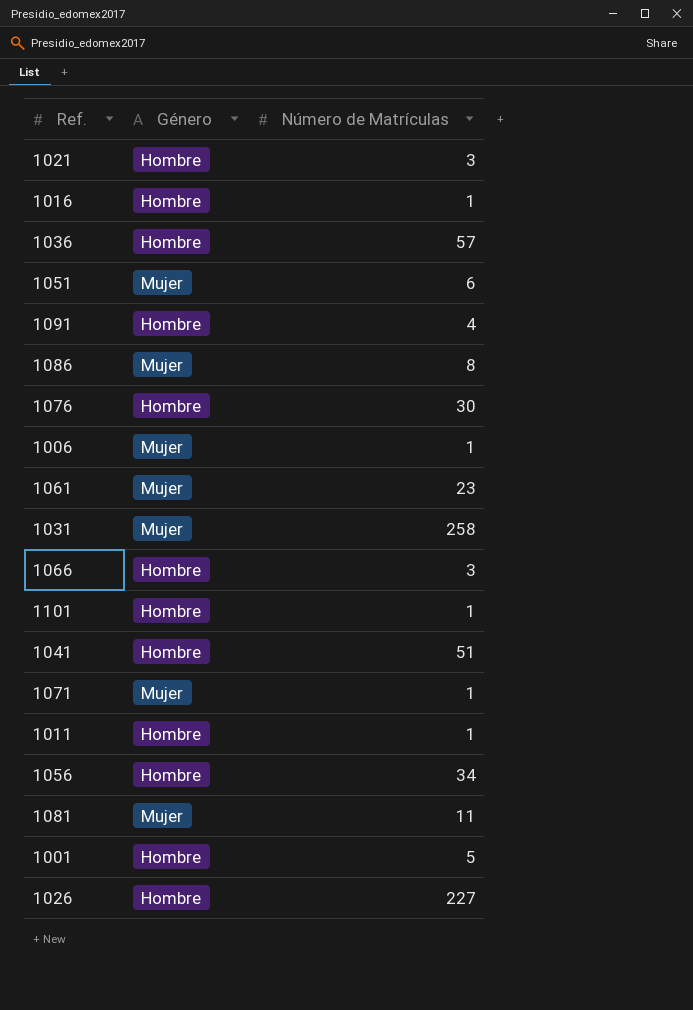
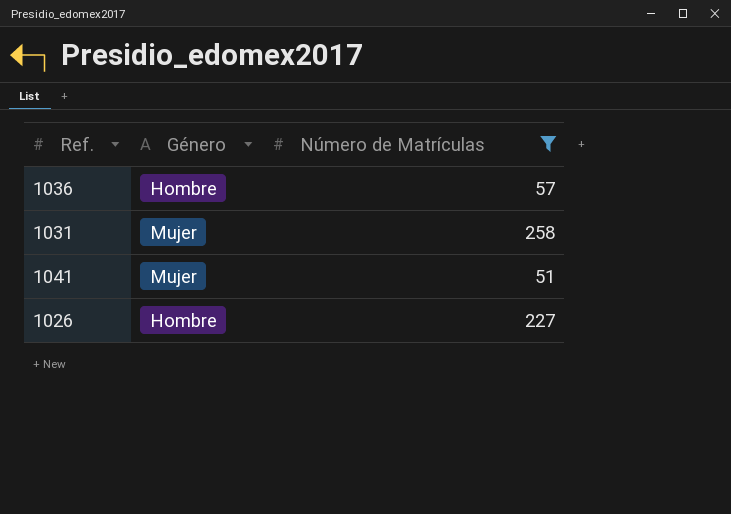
filter: none -> Número de Matrículas >= 51
1041 | Género: Hombre -> Mujer

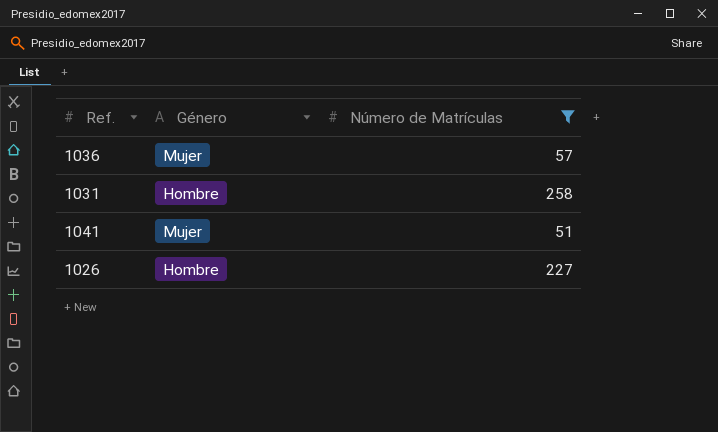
1036 | Género: Hombre -> Mujer
1031 | Género: Mujer -> Hombre

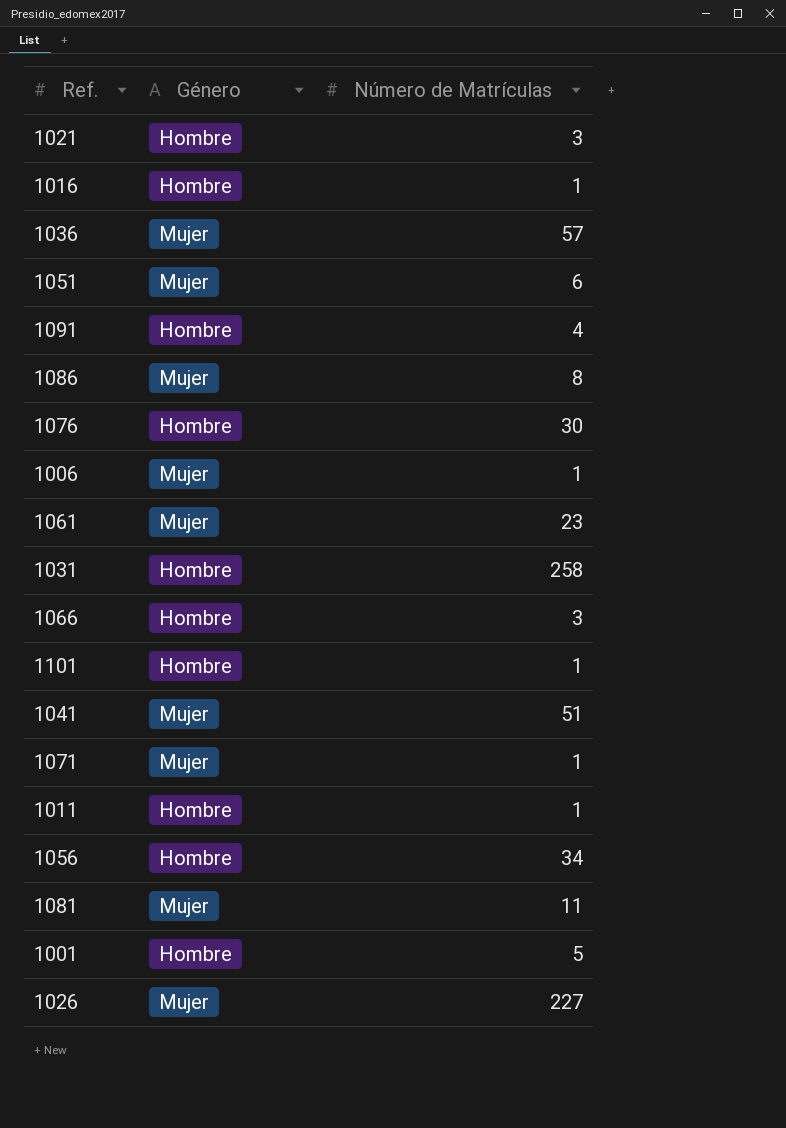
filter: Número de Matrículas >= 51 -> none
1026 | Género: Hombre -> Mujer

